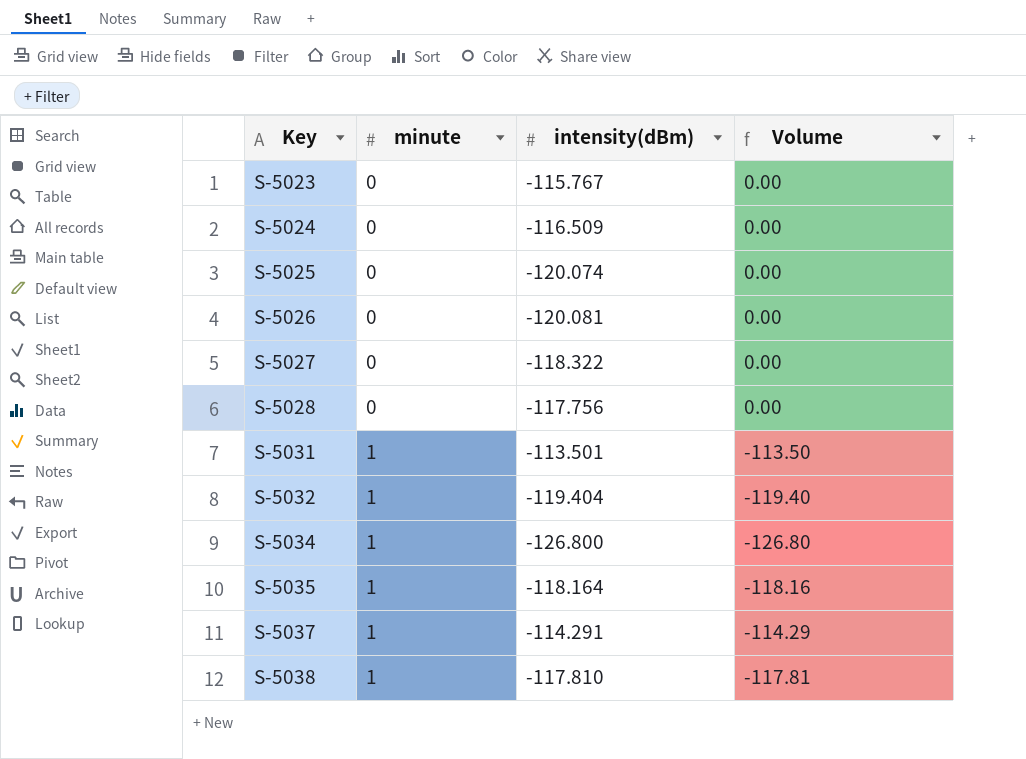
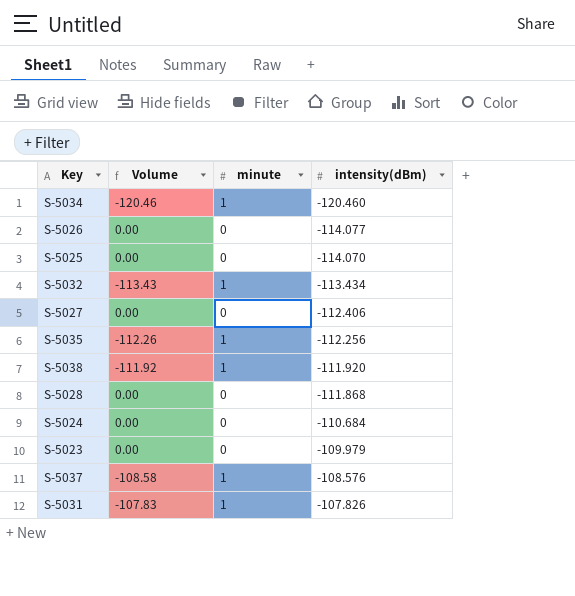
row order: Key ascending -> intensity(dBm) ascending
column Volume | position: 4 -> 2
S-5034 | Volume: -126.80 -> -120.46
S-5034 | intensity(dBm): -126.800 -> -120.460
S-5026 | intensity(dBm): -120.081 -> -114.077
S-5025 | intensity(dBm): -120.074 -> -114.070
S-5032 | Volume: -119.40 -> -113.43
S-5032 | intensity(dBm): -119.404 -> -113.434
S-5027 | intensity(dBm): -118.322 -> -112.406
S-5035 | Volume: -118.16 -> -112.26
S-5035 | intensity(dBm): -118.164 -> -112.256
S-5038 | Volume: -117.81 -> -111.92
S-5038 | intensity(dBm): -117.810 -> -111.920
S-5028 | intensity(dBm): -117.756 -> -111.868
S-5024 | intensity(dBm): -116.509 -> -110.684
S-5023 | intensity(dBm): -115.767 -> -109.979
S-5037 | Volume: -114.29 -> -108.58
S-5037 | intensity(dBm): -114.291 -> -108.576
S-5031 | Volume: -113.50 -> -107.83
S-5031 | intensity(dBm): -113.501 -> -107.826

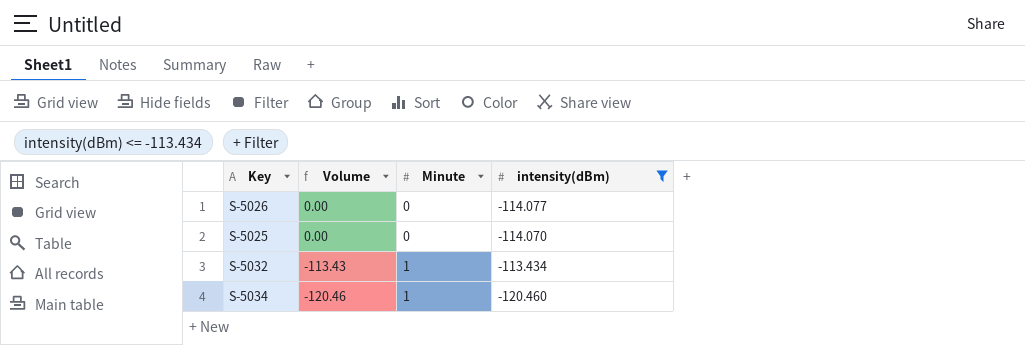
filter: none -> intensity(dBm) <= -113.434
row order: intensity(dBm) ascending -> Volume descending
column name: minute -> Minute

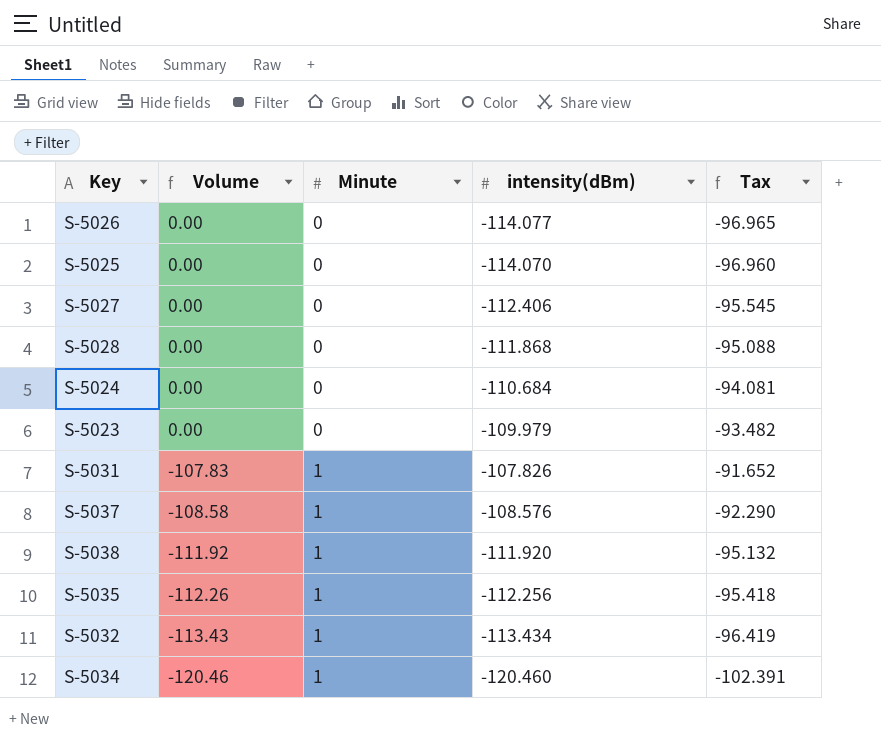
filter: intensity(dBm) <= -113.434 -> none
column Tax | formula: none -> [intensity(dBm)] * 0.85

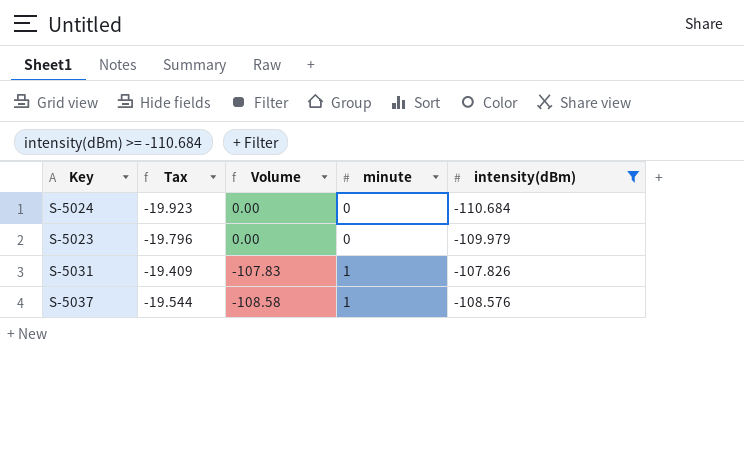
filter: none -> intensity(dBm) >= -110.684
column Tax | formula: [intensity(dBm)] * 0.85 -> [intensity(dBm)] * 0.18
column Tax | position: 5 -> 2
column name: Minute -> minute

